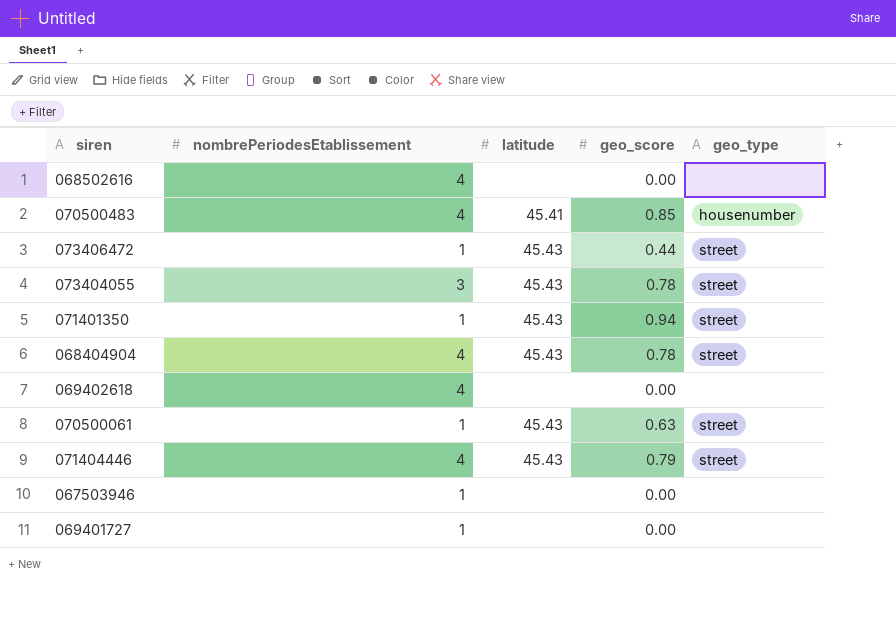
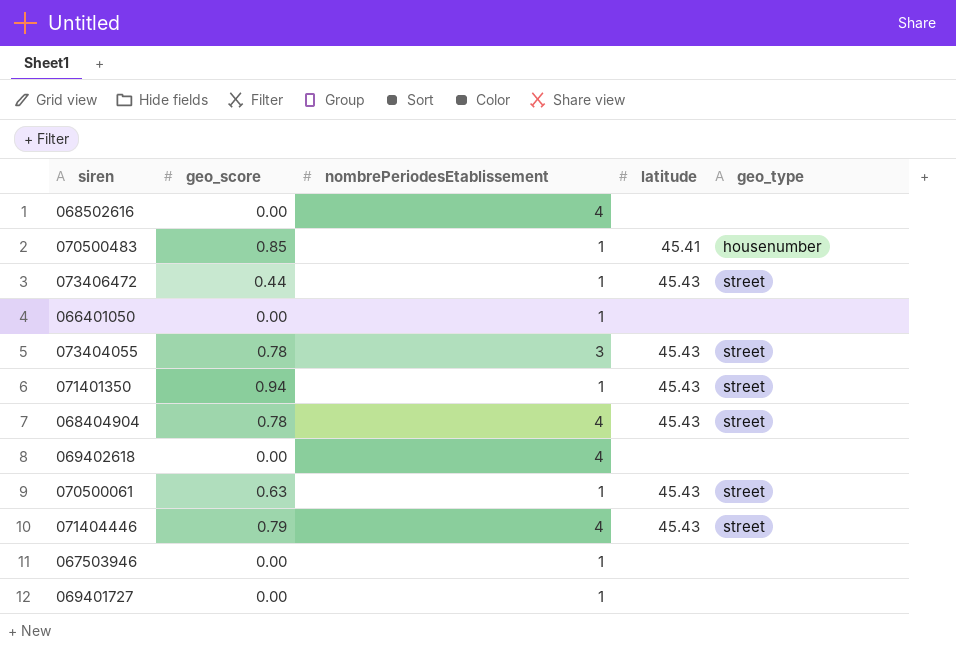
column geo_score | position: 4 -> 2
070500483 | nombrePeriodesEtablissement: 4 -> 1
row 066401050: none -> 0.00 | 1 | none | none

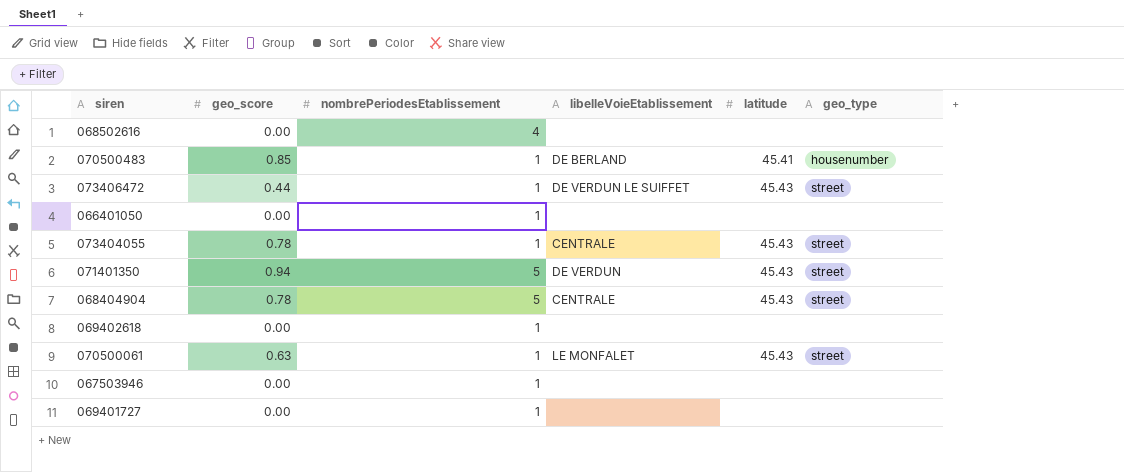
column libelleVoieEtablissement | position: none -> 4
row 071404446: 0.79 | 4 | 45.43 | street -> none
073404055 | nombrePeriodesEtablissement: 3 -> 1
071401350 | nombrePeriodesEtablissement: 1 -> 5
068404904 | nombrePeriodesEtablissement: 4 -> 5
069402618 | nombrePeriodesEtablissement: 4 -> 1

